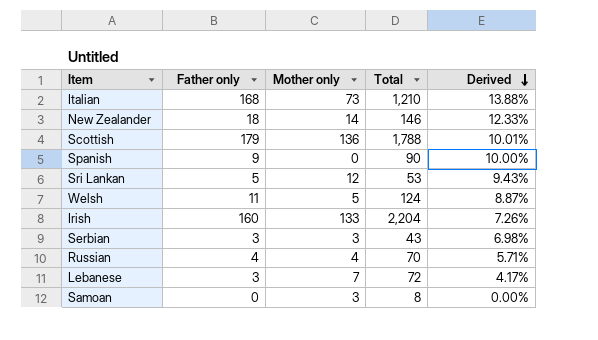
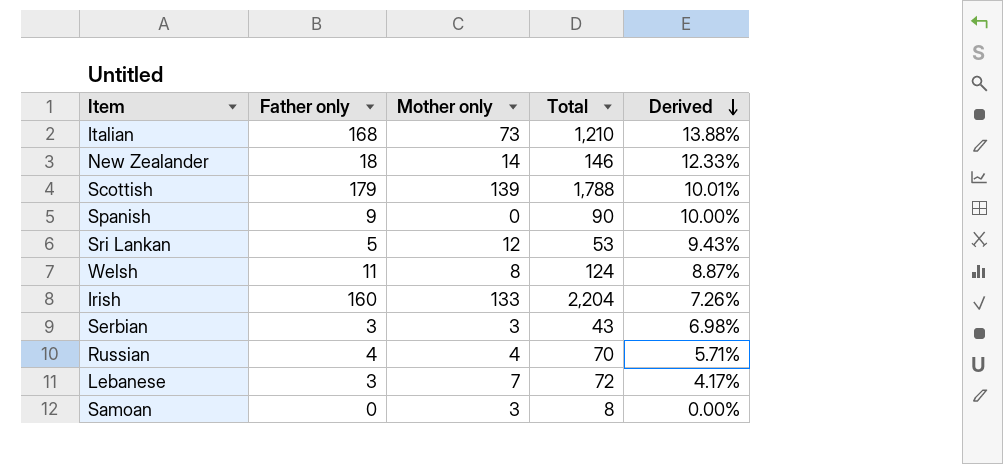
Scottish | Mother only: 136 -> 139
Welsh | Mother only: 5 -> 8

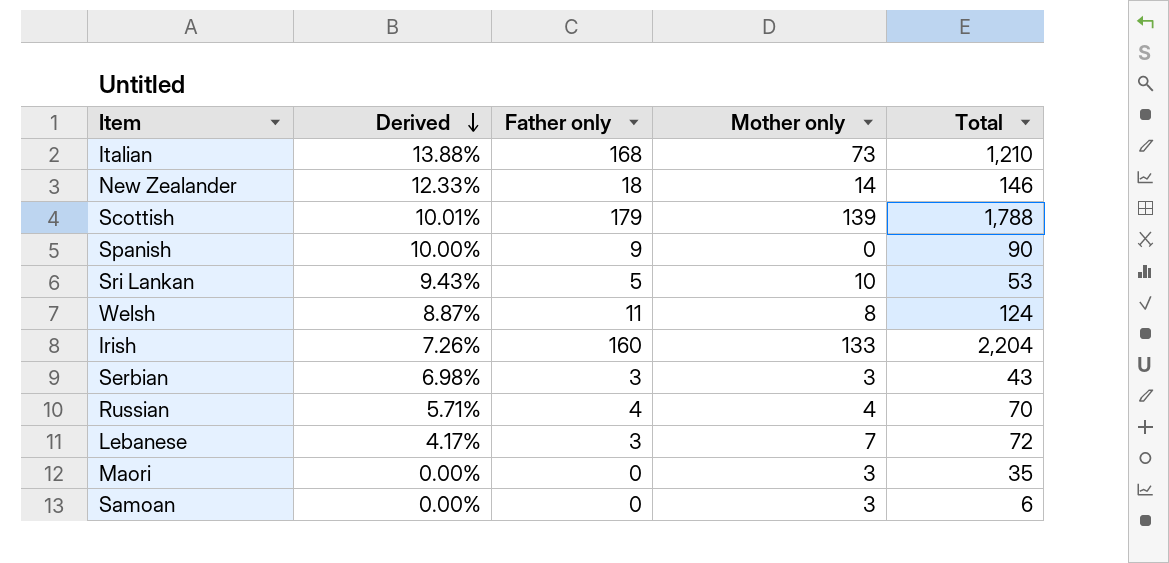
column Derived | position: 5 -> 2
Sri Lankan | Mother only: 12 -> 10
row Maori: none -> 0.00% | 0 | 3 | 35
Samoan | Total: 8 -> 6

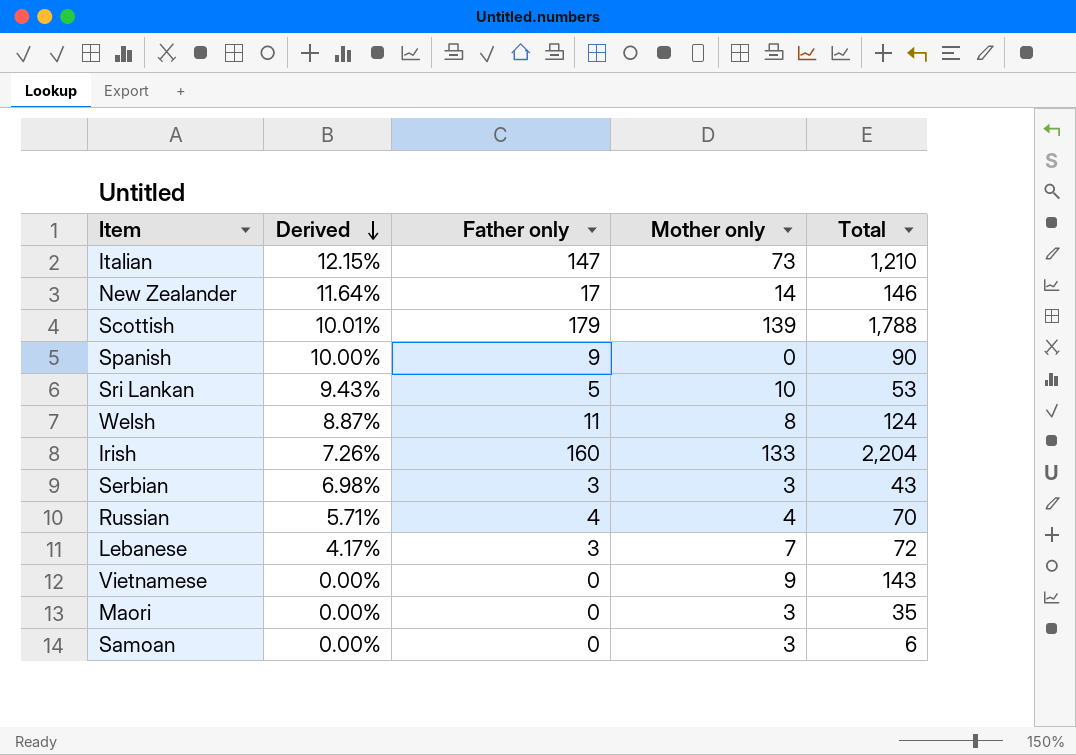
Italian | Derived: 13.88% -> 12.15%
Italian | Father only: 168 -> 147
New Zealander | Derived: 12.33% -> 11.64%
New Zealander | Father only: 18 -> 17
row Vietnamese: none -> 0.00% | 0 | 9 | 143

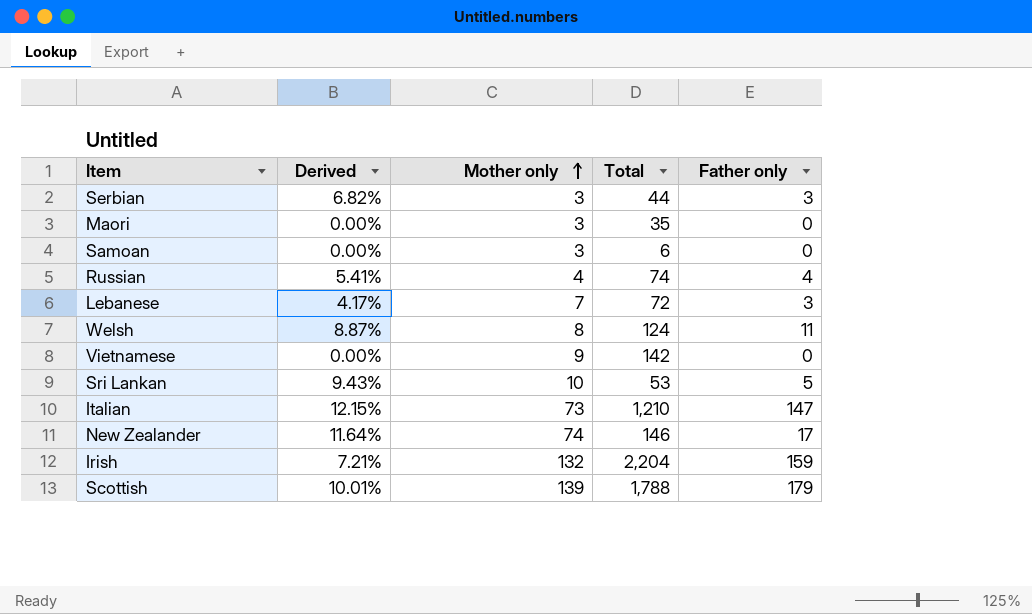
row order: Derived descending -> Mother only ascending
column Father only | position: 3 -> 5
row Spanish: 10.00% | 9 | 0 | 90 -> none
Serbian | Derived: 6.98% -> 6.82%
Serbian | Total: 43 -> 44
Russian | Derived: 5.71% -> 5.41%
Russian | Total: 70 -> 74
Vietnamese | Total: 143 -> 142
New Zealander | Mother only: 14 -> 74
Irish | Derived: 7.26% -> 7.21%
Irish | Mother only: 133 -> 132
Irish | Father only: 160 -> 159

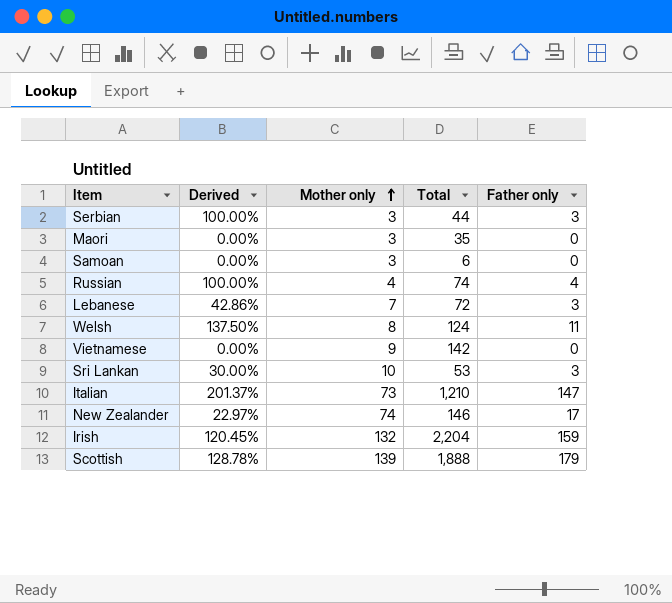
column Derived | formula: [Father only] / [Total] -> [Father only] / [Mother only]
Sri Lankan | Father only: 5 -> 3
Scottish | Total: 1,788 -> 1,888

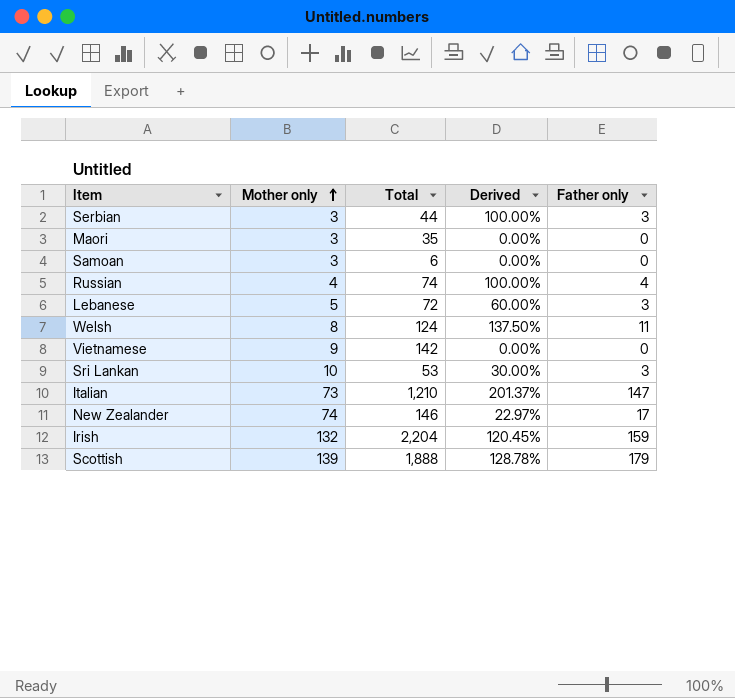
column Derived | position: 2 -> 4
Lebanese | Mother only: 7 -> 5
Lebanese | Derived: 42.86% -> 60.00%

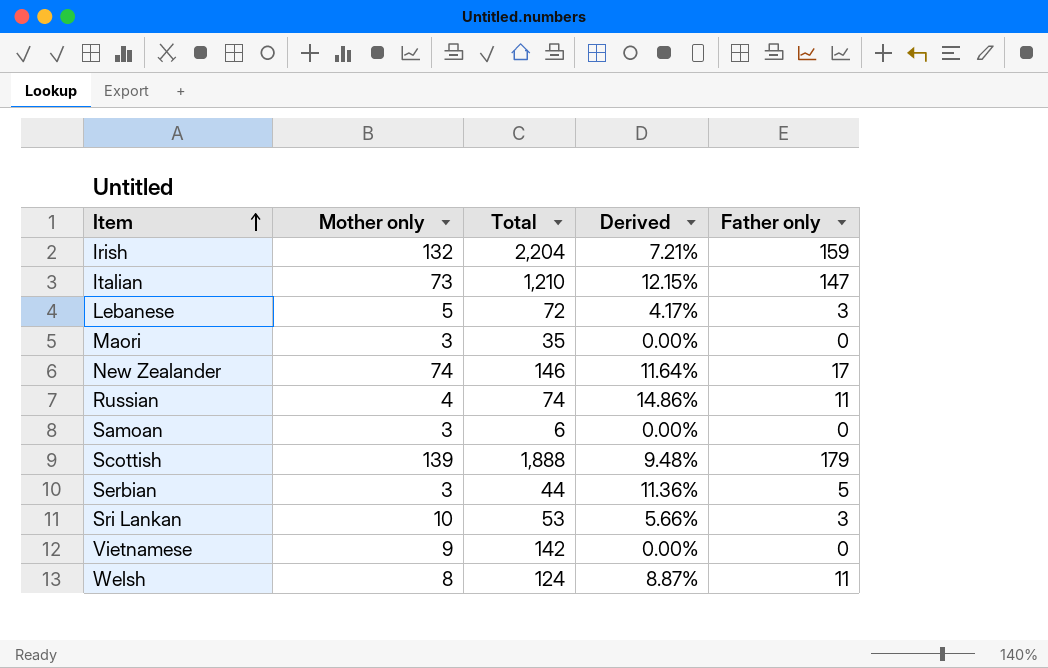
row order: Mother only ascending -> Item ascending
column Derived | formula: [Father only] / [Mother only] -> [Father only] / [Total]
Russian | Father only: 4 -> 11
Serbian | Father only: 3 -> 5

